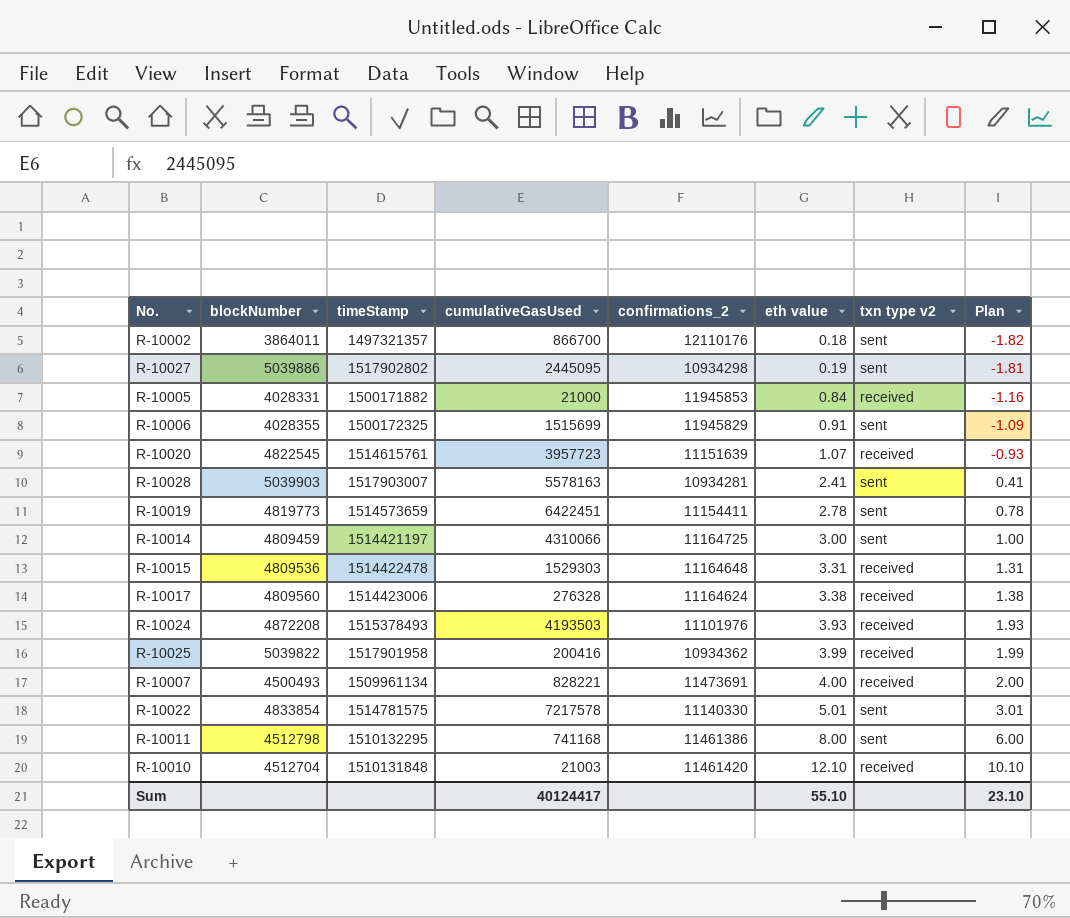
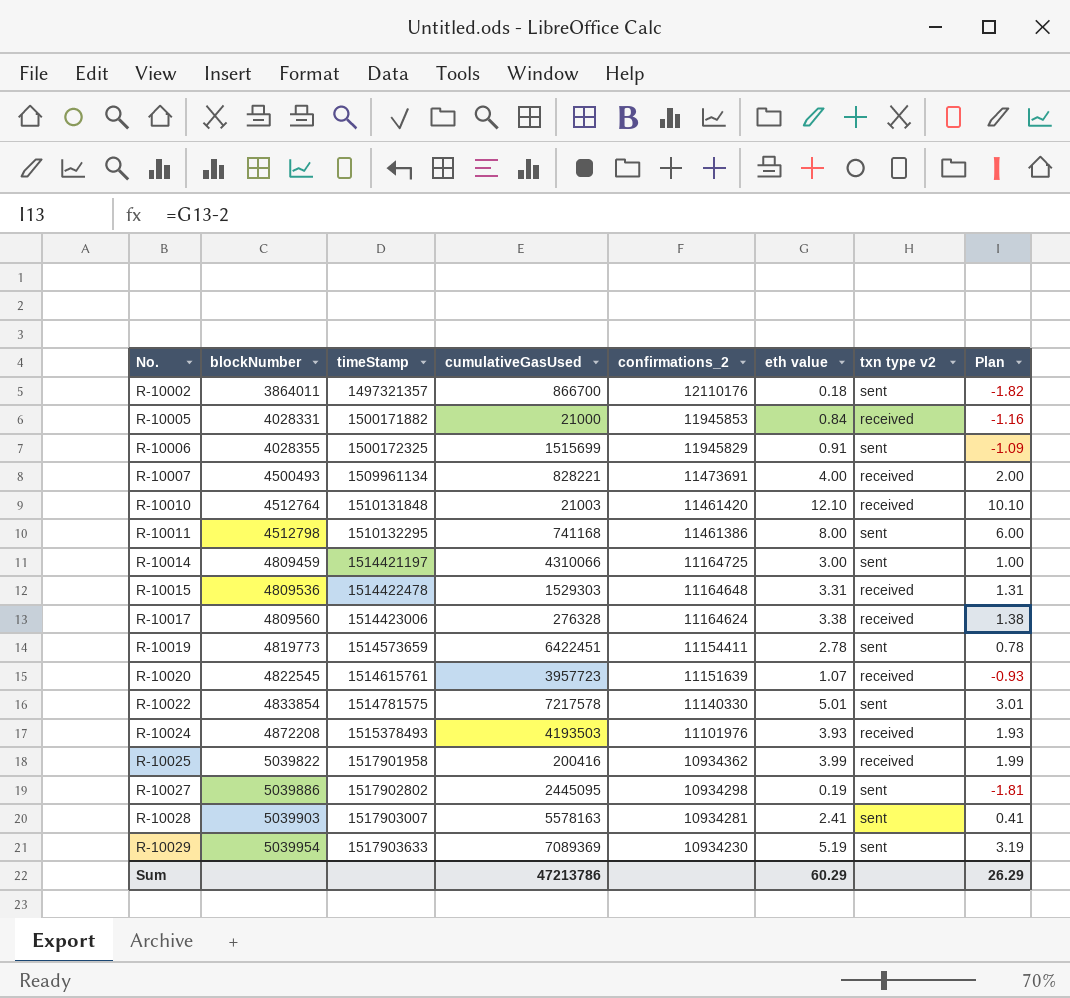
row order: eth value ascending -> No. ascending
R-10010 | blockNumber: 4512704 -> 4512764
row R-10029: none -> 5039954 | 1517903633 | 7089369 | 10934230 | 5.19 | sent | 3.19
Sum | cumulativeGasUsed: 40124417 -> 47213786
Sum | eth value: 55.10 -> 60.29
Sum | Plan: 23.10 -> 26.29

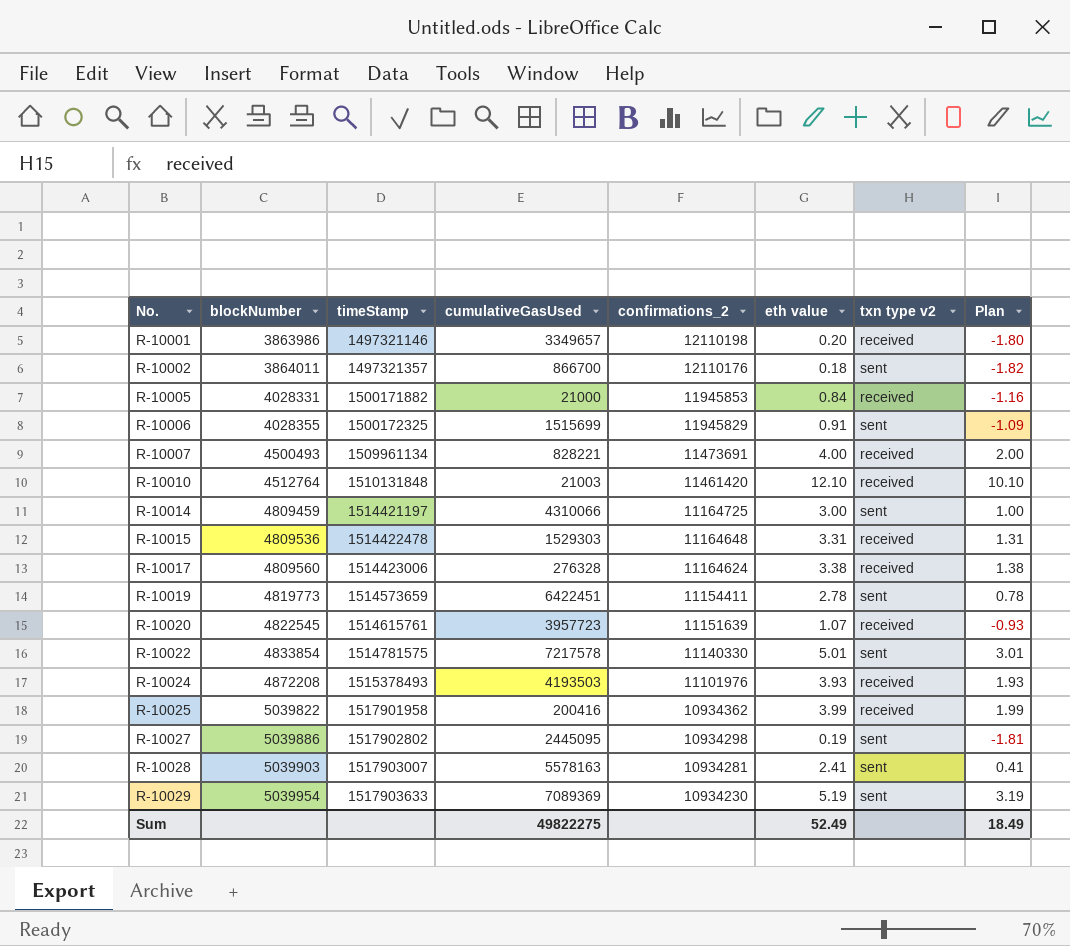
row R-10011: 4512798 | 1510132295 | 741168 | 11461386 | 8.00 | sent | 6.00 -> none
row R-10001: none -> 3863986 | 1497321146 | 3349657 | 12110198 | 0.20 | received | -1.80
Sum | cumulativeGasUsed: 47213786 -> 49822275
Sum | eth value: 60.29 -> 52.49
Sum | Plan: 26.29 -> 18.49

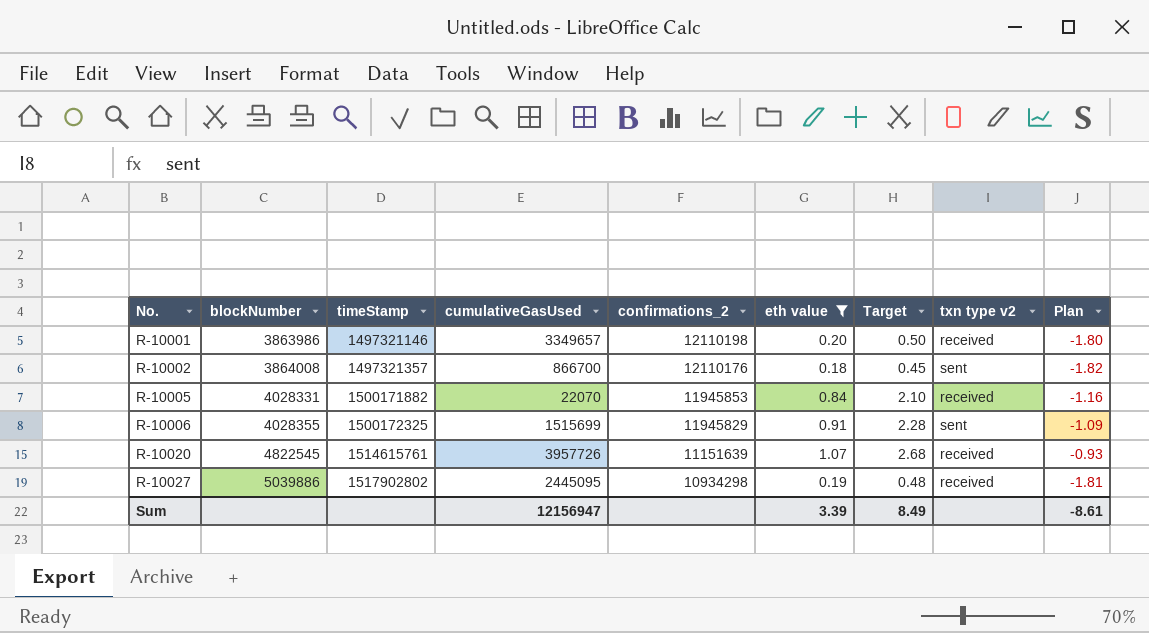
filter: none -> eth value <= 1.07
column Target | formula: none -> [eth value] * 2.5
R-10002 | blockNumber: 3864011 -> 3864008
R-10005 | cumulativeGasUsed: 21000 -> 22070
R-10020 | cumulativeGasUsed: 3957723 -> 3957726
R-10027 | txn type v2: sent -> received
Sum | cumulativeGasUsed: 49822275 -> 12156947
Sum | eth value: 52.49 -> 3.39
Sum | Plan: 18.49 -> -8.61

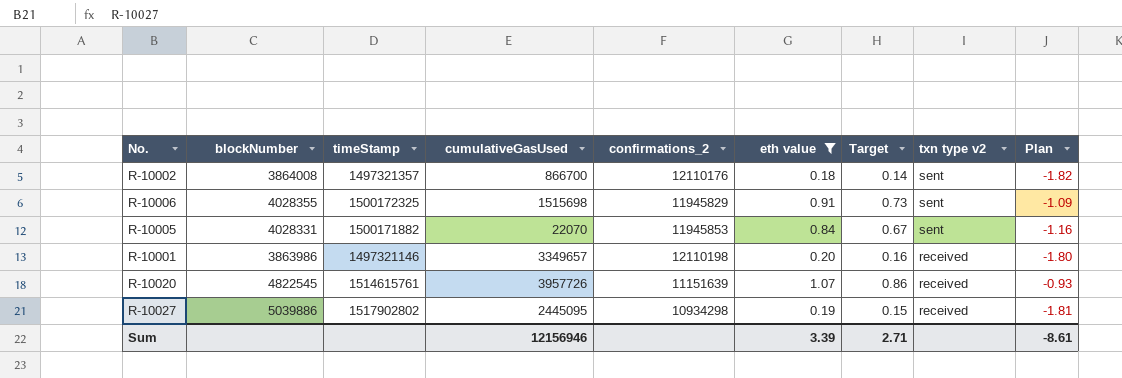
row order: No. ascending -> txn type v2 descending
column Target | formula: [eth value] * 2.5 -> [eth value] * 0.8
R-10006 | cumulativeGasUsed: 1515699 -> 1515698
R-10005 | txn type v2: received -> sent
Sum | cumulativeGasUsed: 12156947 -> 12156946
Sum | Target: 8.49 -> 2.71

